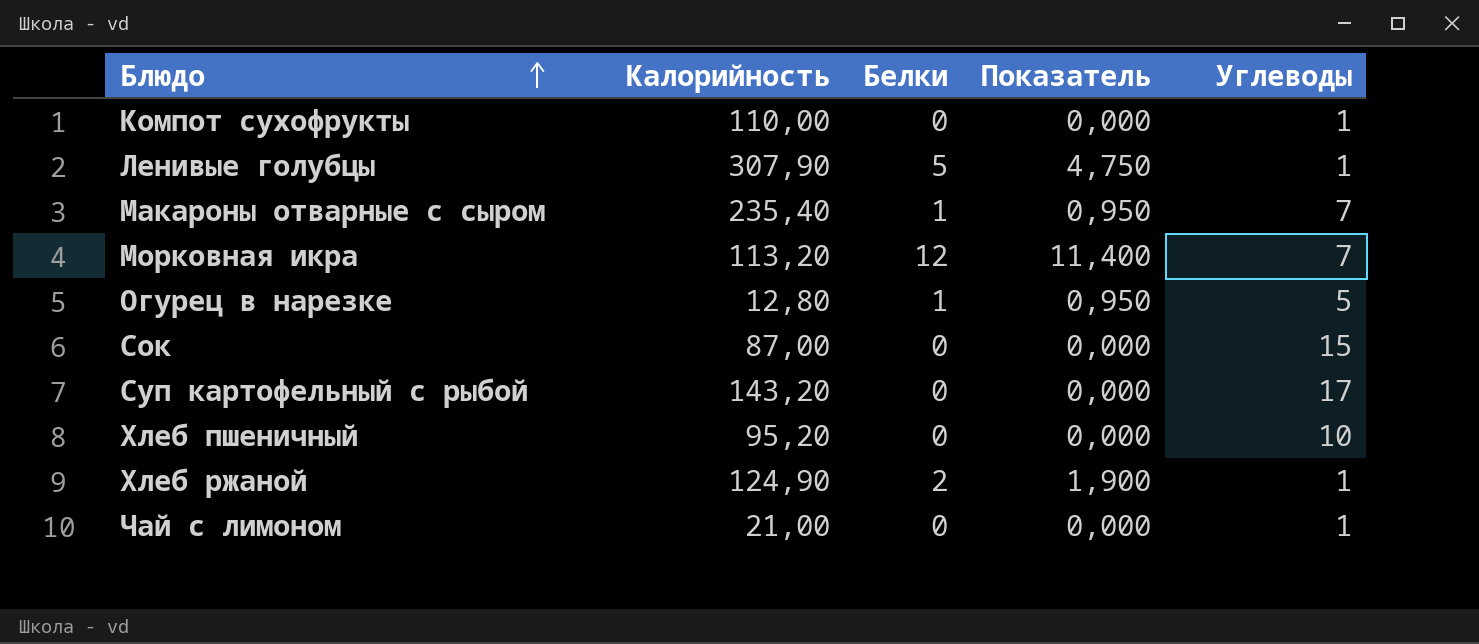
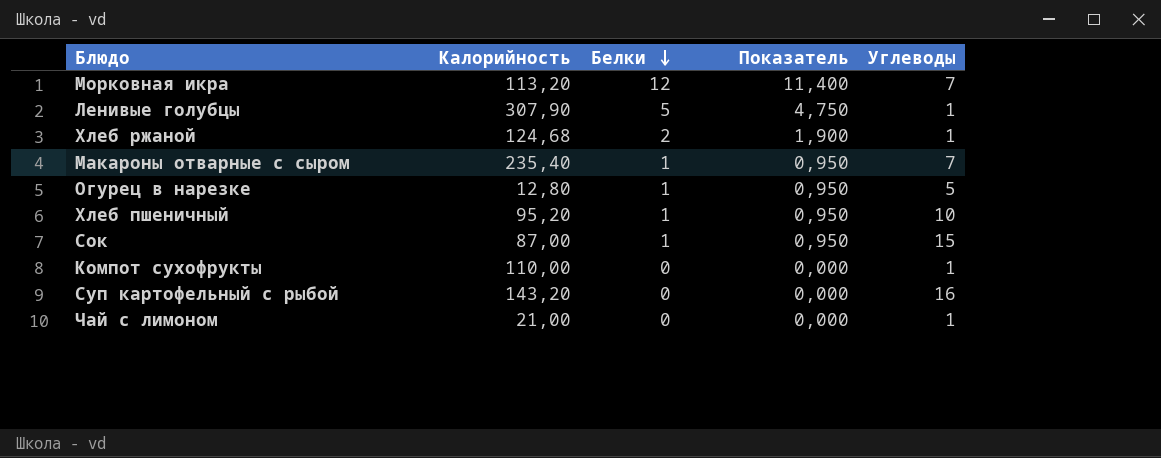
row order: Блюдо ascending -> Белки descending
Хлеб ржаной | Калорийность: 124,90 -> 124,68
Хлеб пшеничный | Белки: 0 -> 1
Хлеб пшеничный | Показатель: 0,000 -> 0,950
Сок | Белки: 0 -> 1
Сок | Показатель: 0,000 -> 0,950
Суп картофельный с рыбой | Углеводы: 17 -> 16

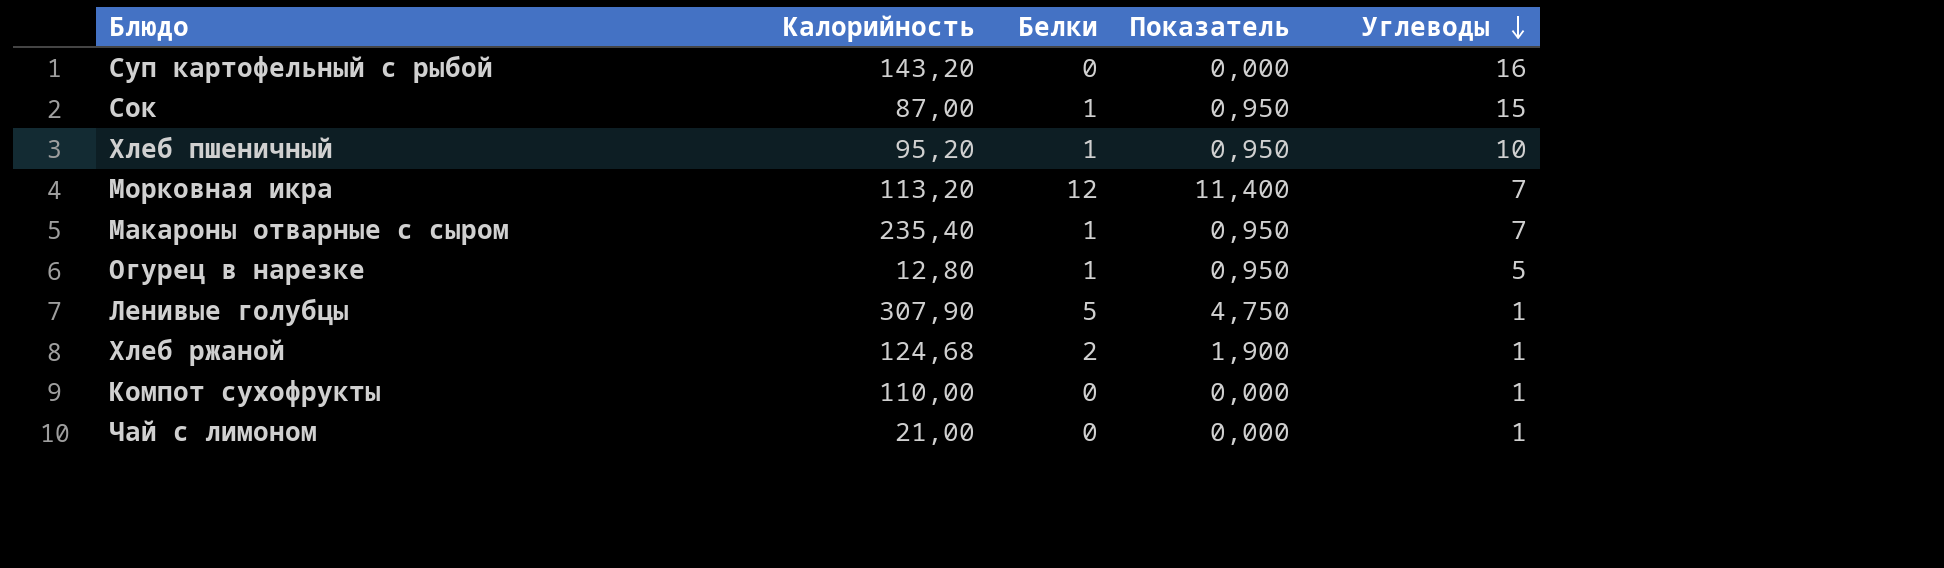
row order: Белки descending -> Углеводы descending

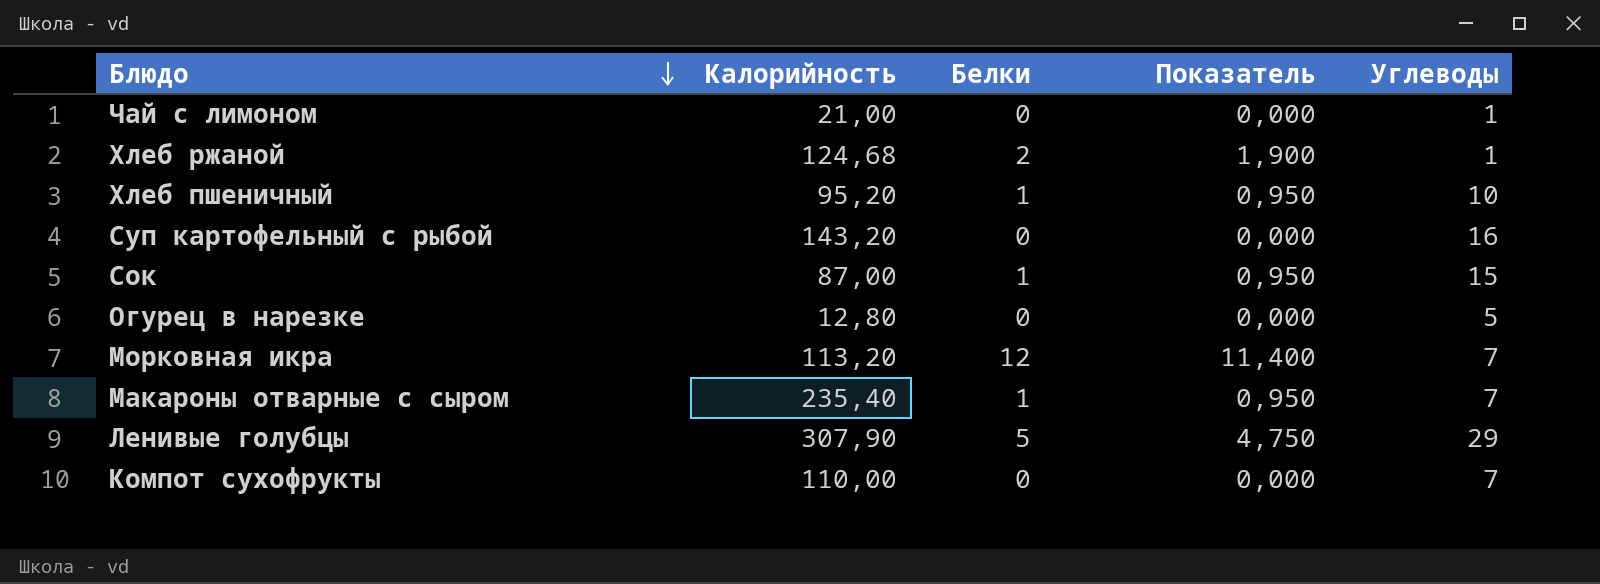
row order: Углеводы descending -> Блюдо descending
Огурец в нарезке | Белки: 1 -> 0
Огурец в нарезке | Показатель: 0,950 -> 0,000
Ленивые голубцы | Углеводы: 1 -> 29
Компот сухофрукты | Углеводы: 1 -> 7

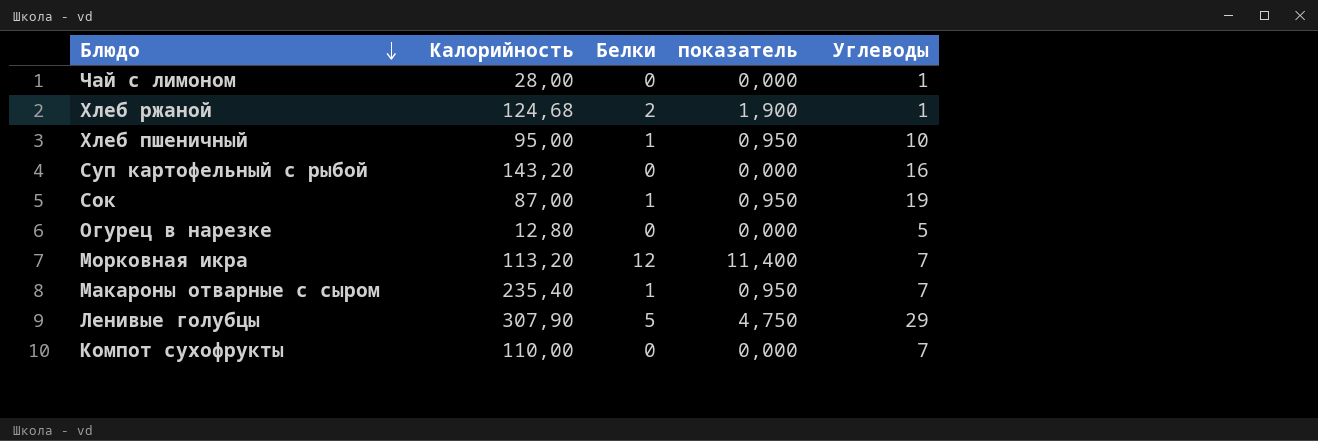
column name: Показатель -> показатель
Чай с лимоном | Калорийность: 21,00 -> 28,00
Хлеб пшеничный | Калорийность: 95,20 -> 95,00
Сок | Углеводы: 15 -> 19

